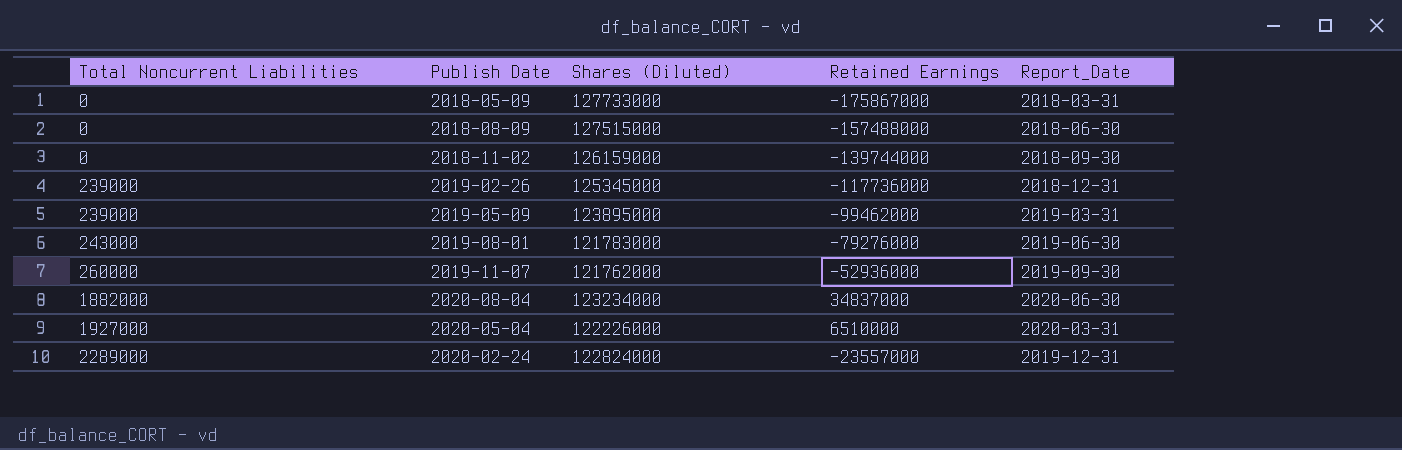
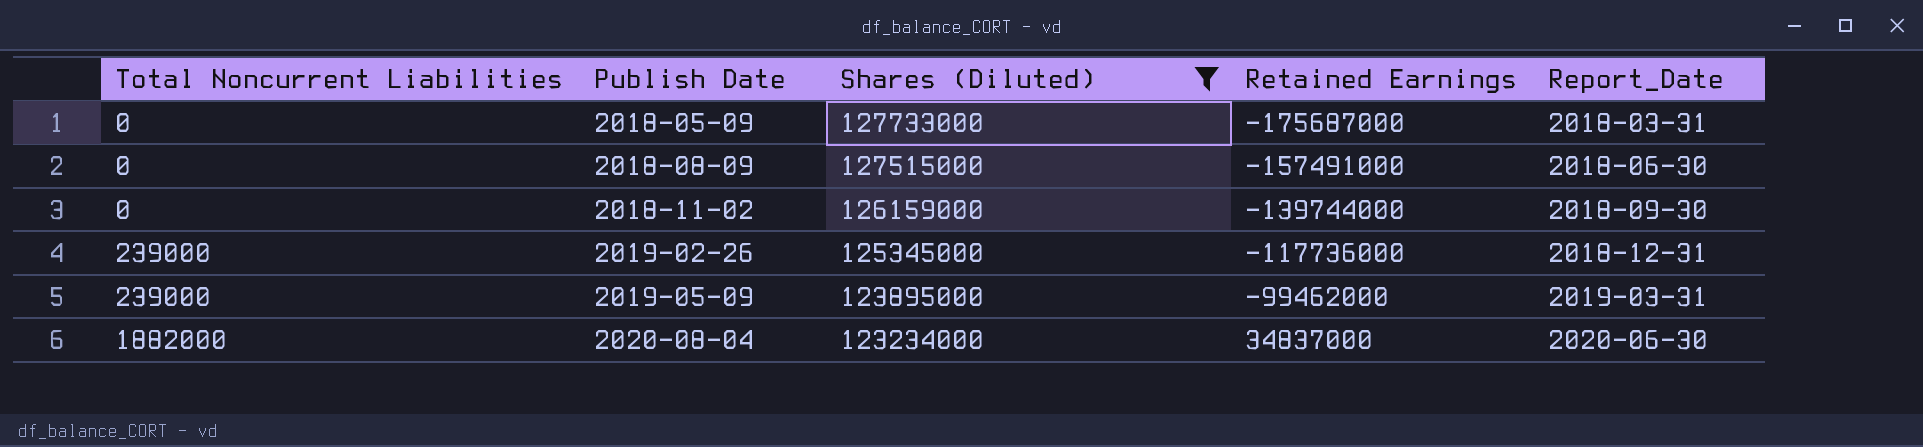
filter: none -> Shares (Diluted) >= 123234000
2018-05-09 | Retained Earnings: -175867000 -> -175687000
2018-08-09 | Retained Earnings: -157488000 -> -157491000

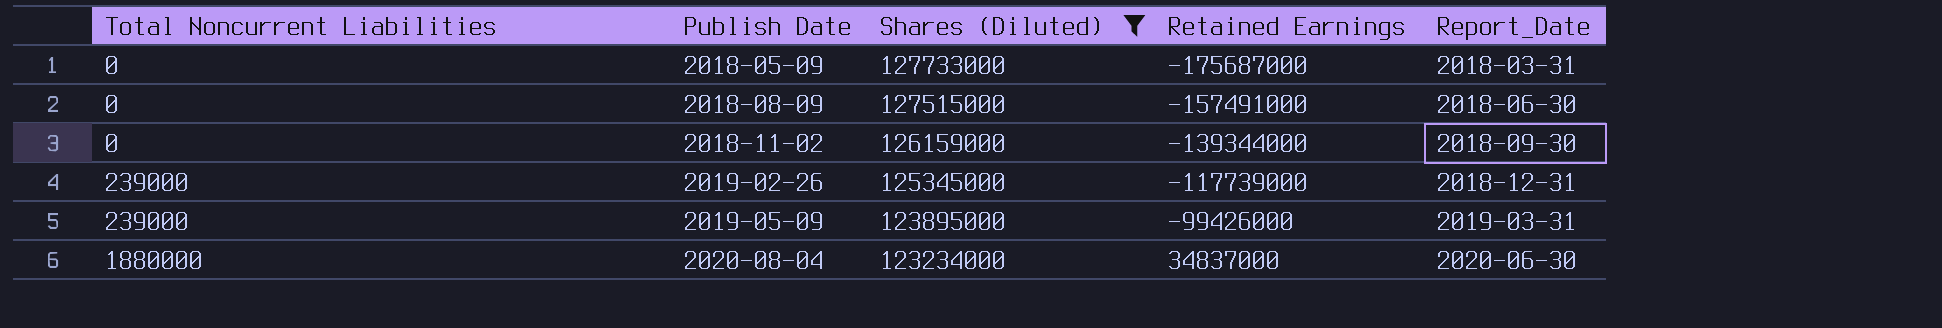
2018-11-02 | Retained Earnings: -139744000 -> -139344000
2019-02-26 | Retained Earnings: -117736000 -> -117739000
2019-05-09 | Retained Earnings: -99462000 -> -99426000
2020-08-04 | Total Noncurrent Liabilities: 1882000 -> 1880000

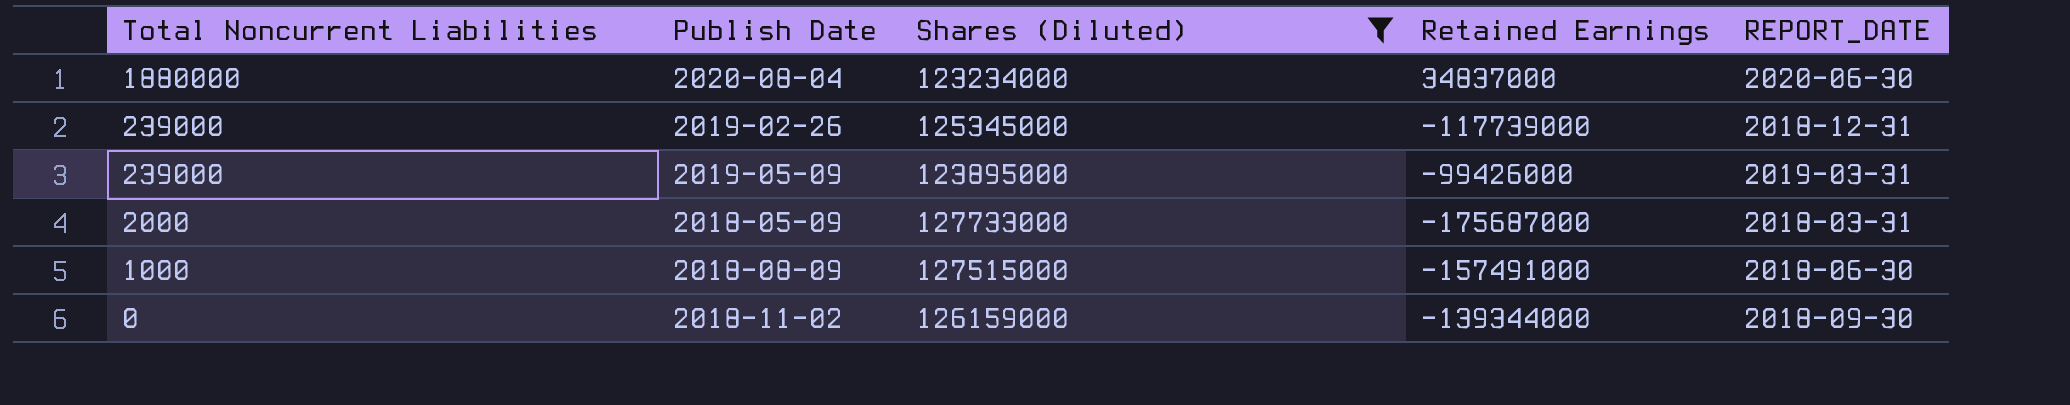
row order: Total Noncurrent Liabilities ascending -> Total Noncurrent Liabilities descending
column name: Report_Date -> REPORT_DATE
2018-05-09 | Total Noncurrent Liabilities: 0 -> 2000
2018-08-09 | Total Noncurrent Liabilities: 0 -> 1000

